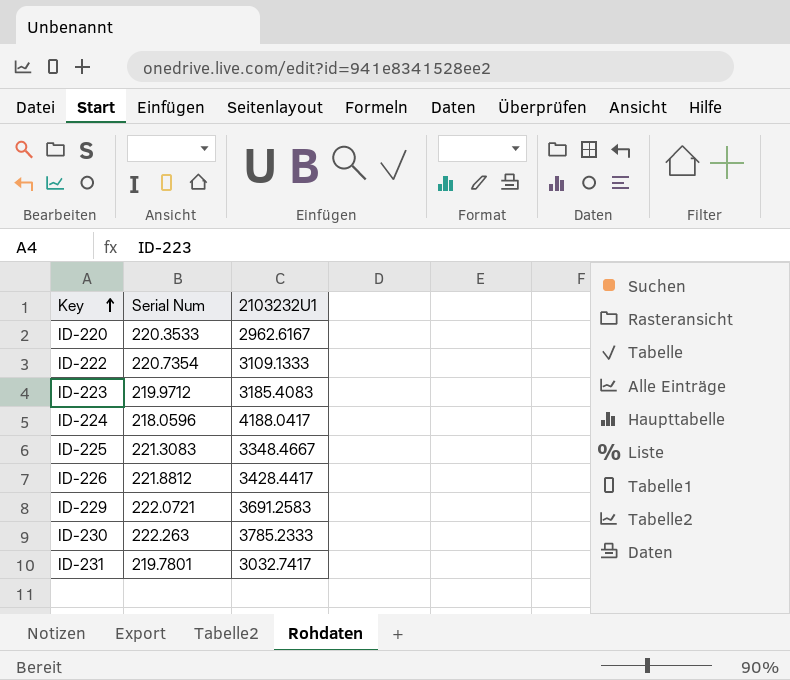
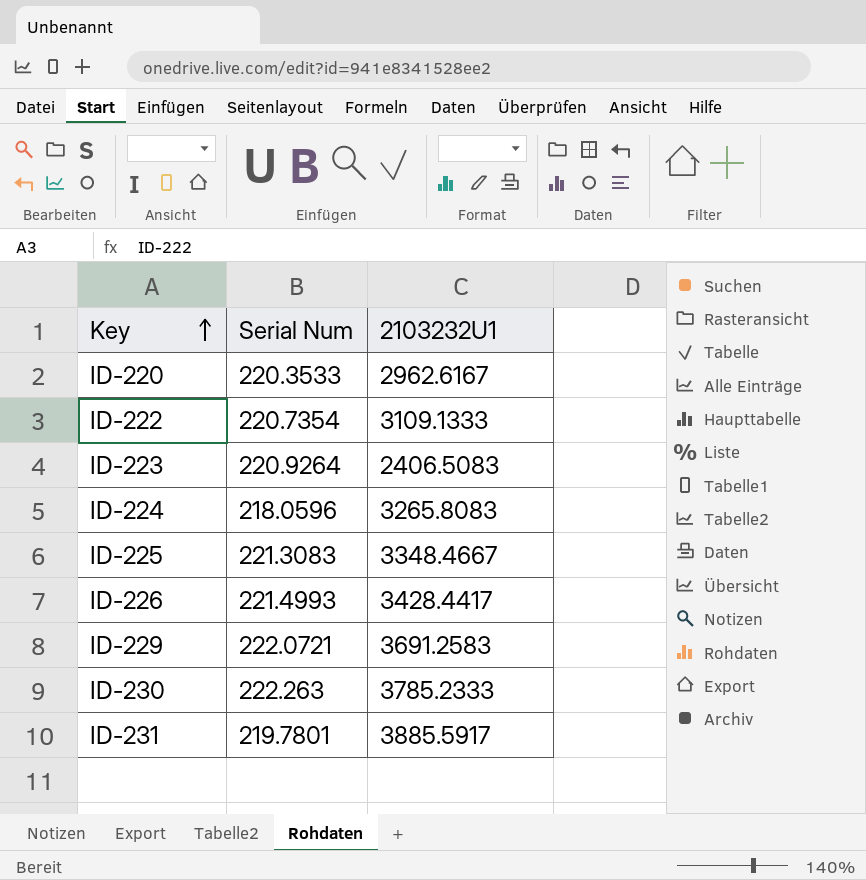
ID-223 | Serial Num: 219.9712 -> 220.9264
ID-223 | 2103232U1: 3185.4083 -> 2406.5083
ID-224 | 2103232U1: 4188.0417 -> 3265.8083
ID-226 | Serial Num: 221.8812 -> 221.4993
ID-231 | 2103232U1: 3032.7417 -> 3885.5917

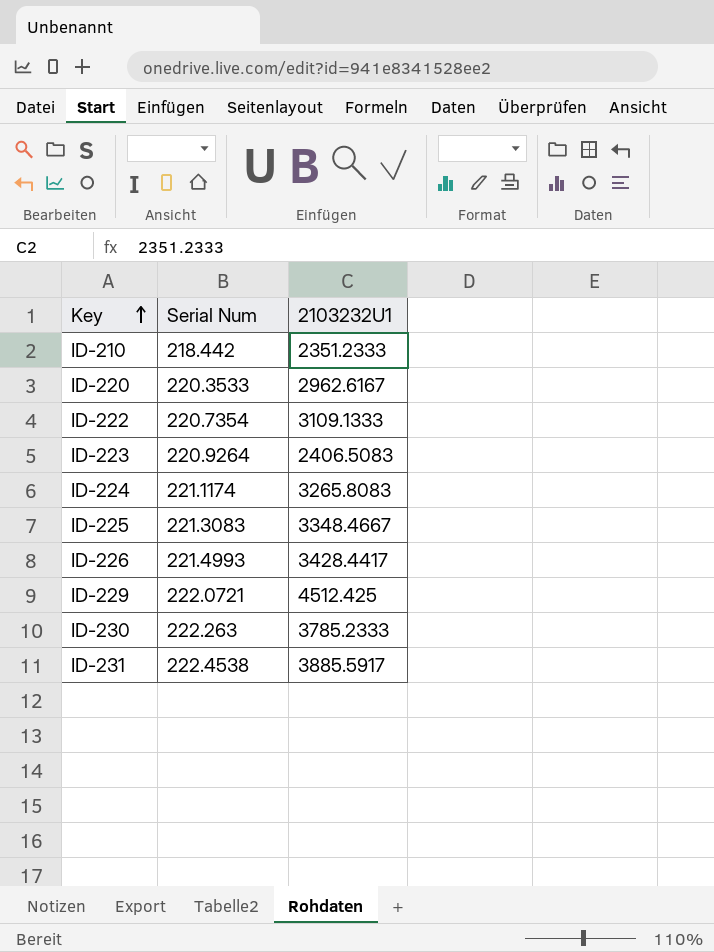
row ID-210: none -> 218.442 | 2351.2333
ID-224 | Serial Num: 218.0596 -> 221.1174
ID-229 | 2103232U1: 3691.2583 -> 4512.425
ID-231 | Serial Num: 219.7801 -> 222.4538

